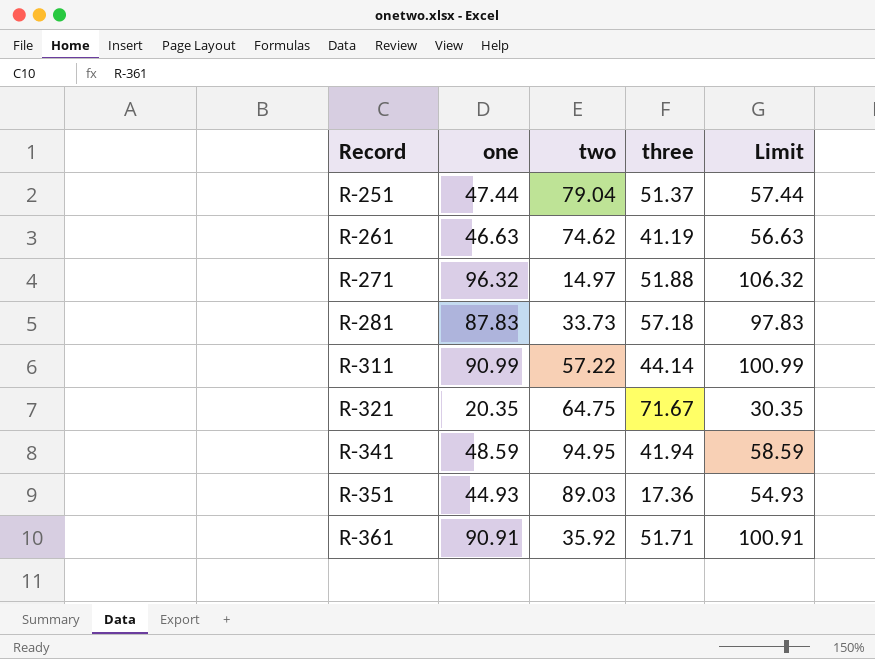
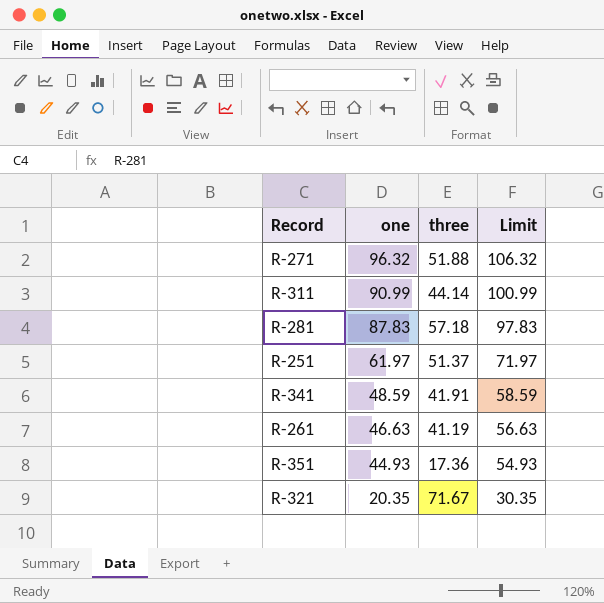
row order: Record ascending -> one descending
column two | position: 3 -> none
row R-361: 90.91 | 35.92 | 51.71 | 100.91 -> none
R-251 | one: 47.44 -> 61.97
R-251 | Limit: 57.44 -> 71.97
R-341 | three: 41.94 -> 41.91

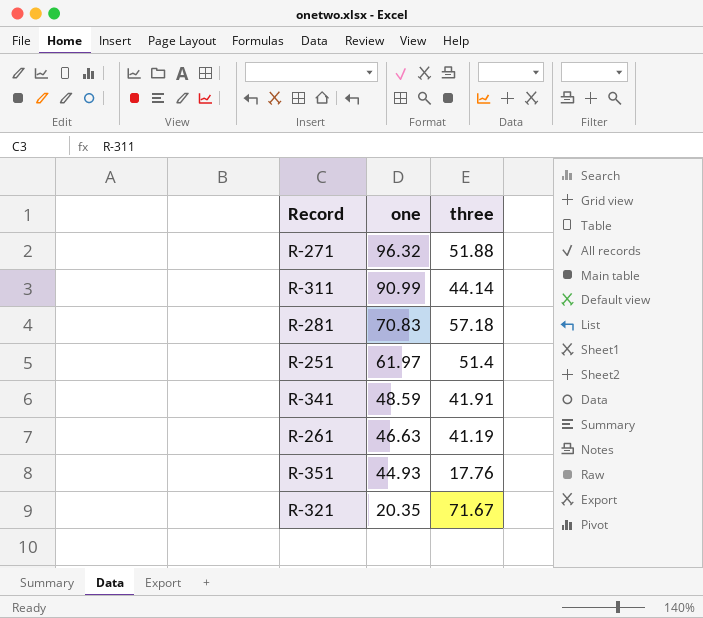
column Limit | formula: [one] + 10 -> none
R-281 | one: 87.83 -> 70.83
R-251 | three: 51.37 -> 51.4
R-351 | three: 17.36 -> 17.76

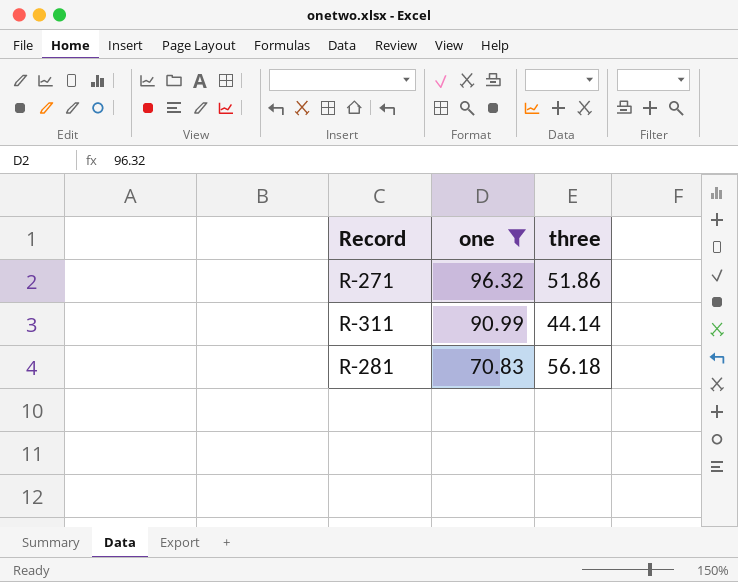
filter: none -> one >= 70.83
R-271 | three: 51.88 -> 51.86
R-281 | three: 57.18 -> 56.18

